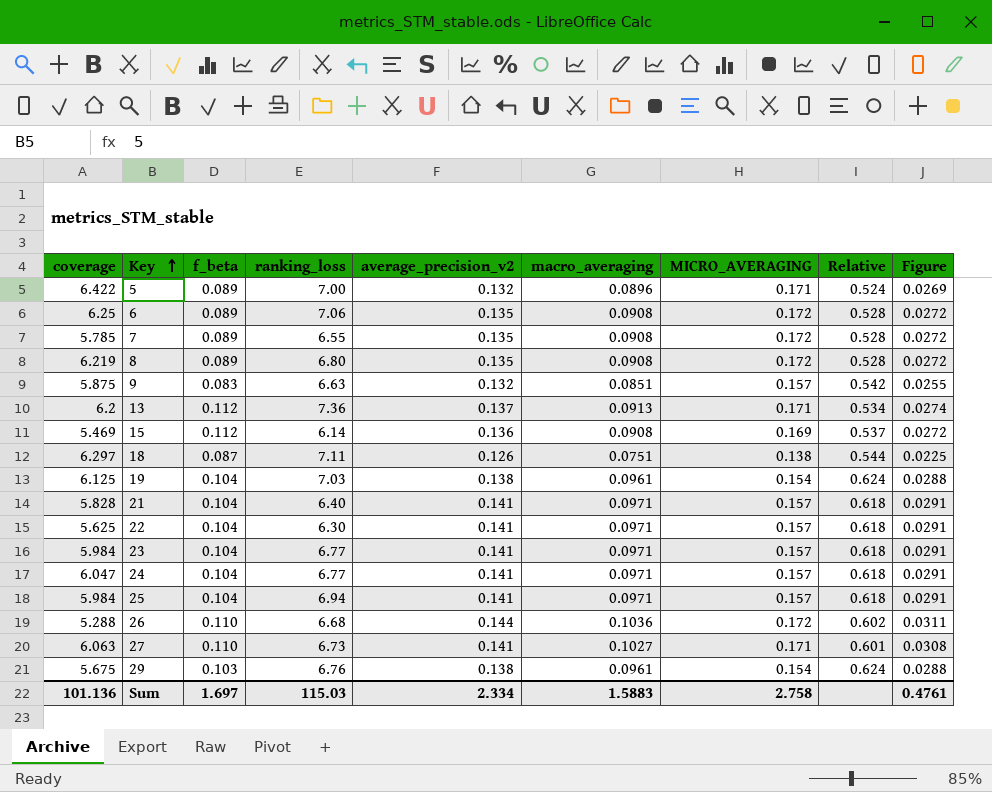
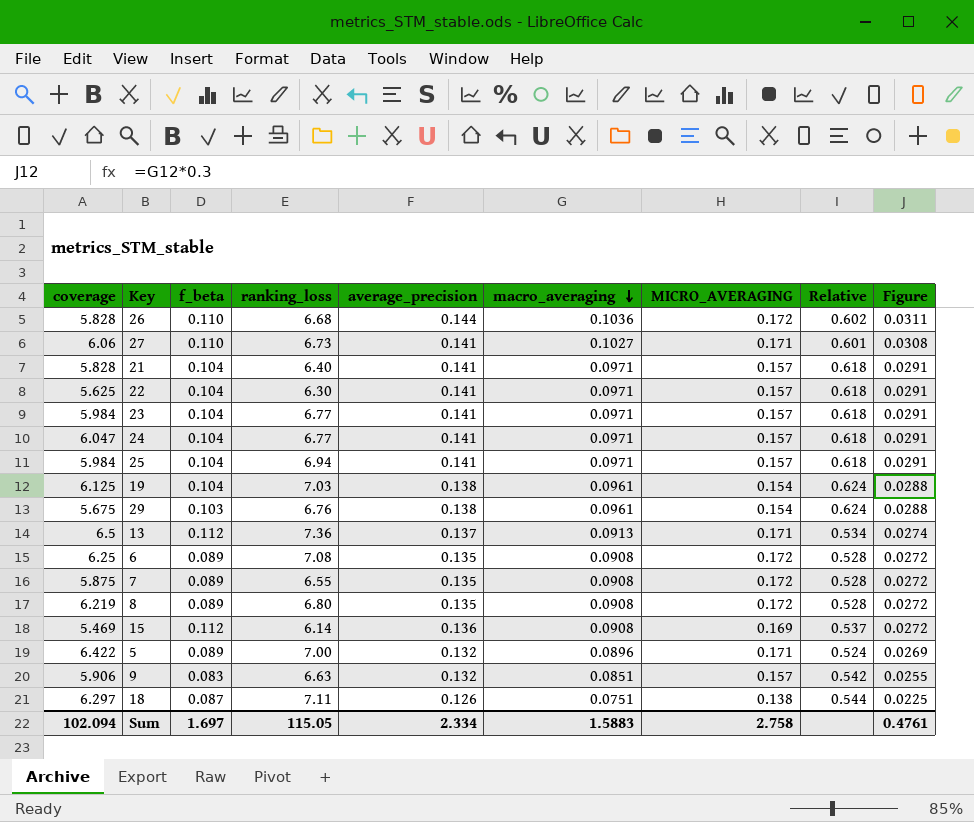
row order: Key ascending -> macro_averaging descending
column name: average_precision_v2 -> average_precision
26 | coverage: 5.288 -> 5.828
27 | coverage: 6.063 -> 6.06
13 | coverage: 6.2 -> 6.5
6 | ranking_loss: 7.06 -> 7.08
7 | coverage: 5.785 -> 5.875
9 | coverage: 5.875 -> 5.906
Sum | coverage: 101.136 -> 102.094
Sum | ranking_loss: 115.03 -> 115.05

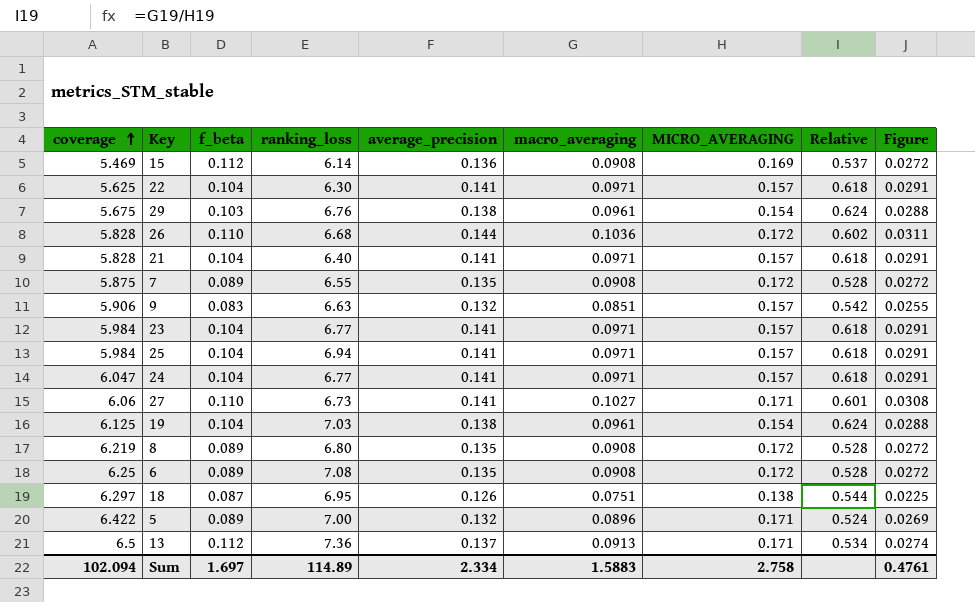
row order: macro_averaging descending -> coverage ascending
18 | ranking_loss: 7.11 -> 6.95
Sum | ranking_loss: 115.05 -> 114.89

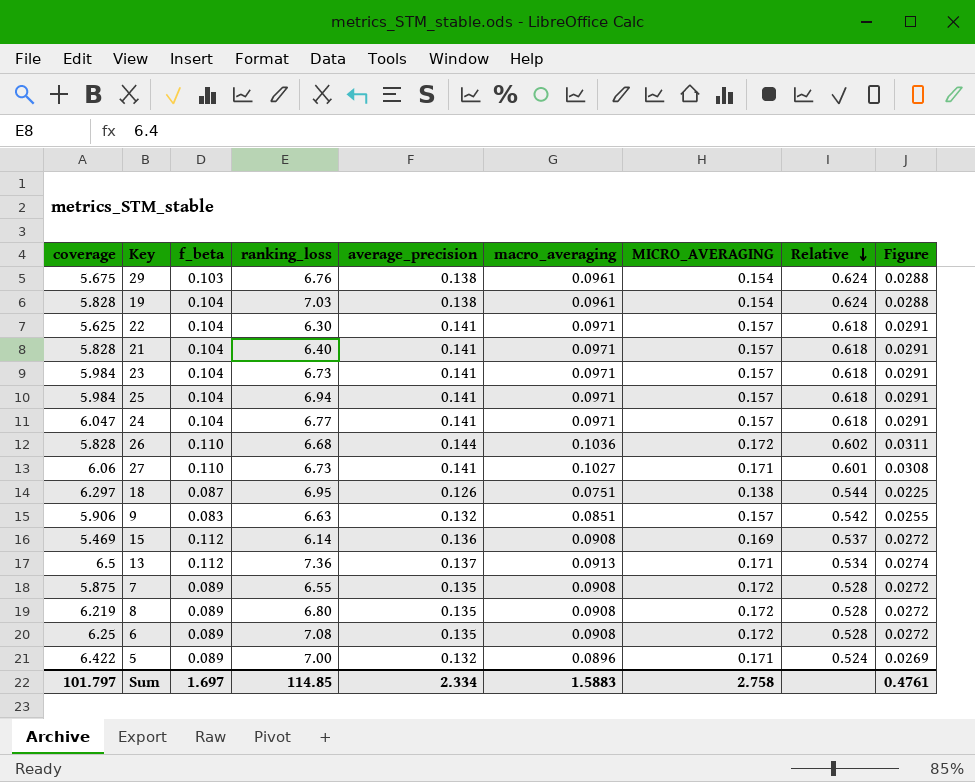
row order: coverage ascending -> Relative descending
19 | coverage: 6.125 -> 5.828
23 | ranking_loss: 6.77 -> 6.73
Sum | coverage: 102.094 -> 101.797
Sum | ranking_loss: 114.89 -> 114.85

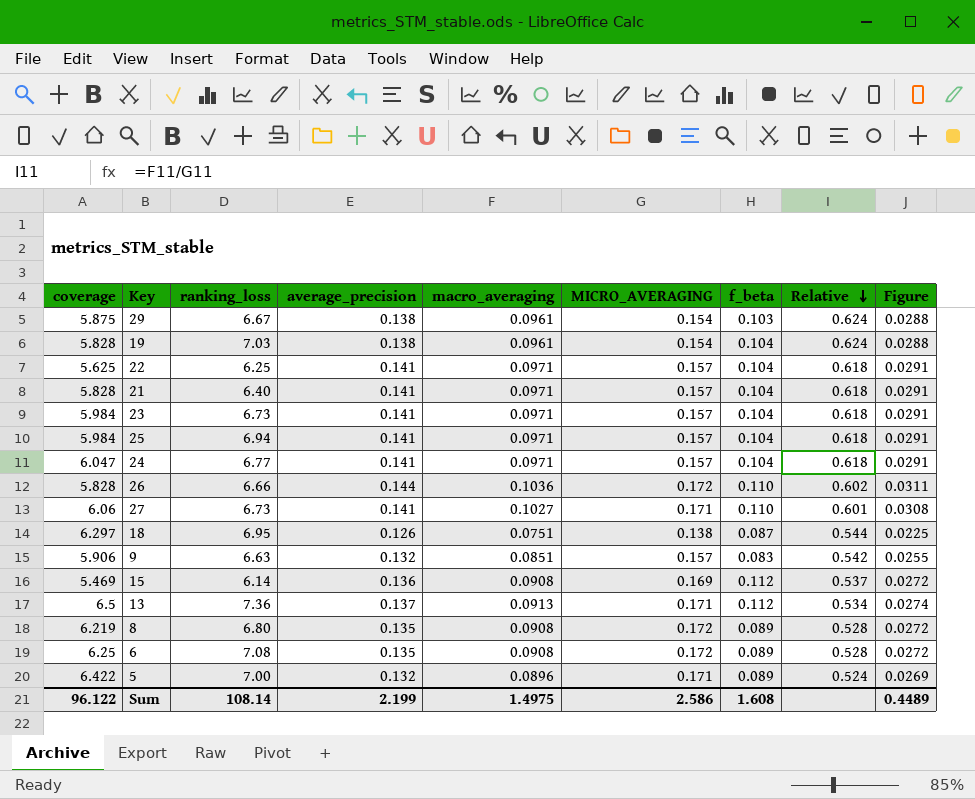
column f_beta | position: 3 -> 7
row 7: 5.875 | 0.089 | 6.55 | 0.135 | 0.0908 | 0.172 | 0.528 | 0.0272 -> none
29 | coverage: 5.675 -> 5.875
29 | ranking_loss: 6.76 -> 6.67
22 | ranking_loss: 6.30 -> 6.25
26 | ranking_loss: 6.68 -> 6.66
Sum | coverage: 101.797 -> 96.122
Sum | ranking_loss: 114.85 -> 108.14
Sum | average_precision: 2.334 -> 2.199
Sum | macro_averaging: 1.5883 -> 1.4975
Sum | MICRO_AVERAGING: 2.758 -> 2.586
Sum | f_beta: 1.697 -> 1.608
Sum | Figure: 0.4761 -> 0.4489

